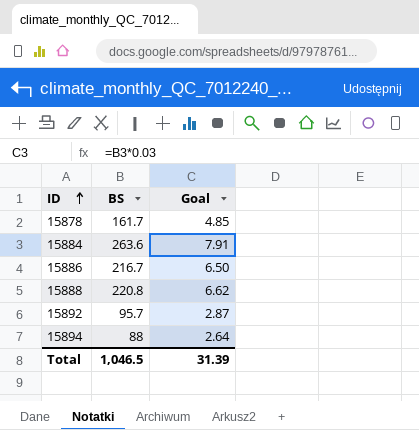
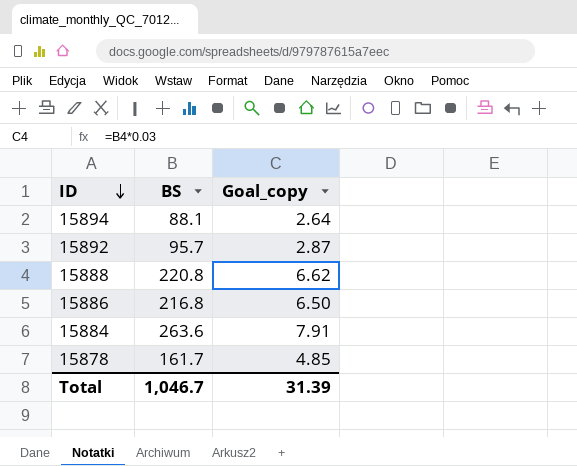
row order: ID ascending -> ID descending
column name: Goal -> Goal_copy
15894 | BS: 88 -> 88.1
15886 | BS: 216.7 -> 216.8
Total | BS: 1,046.5 -> 1,046.7

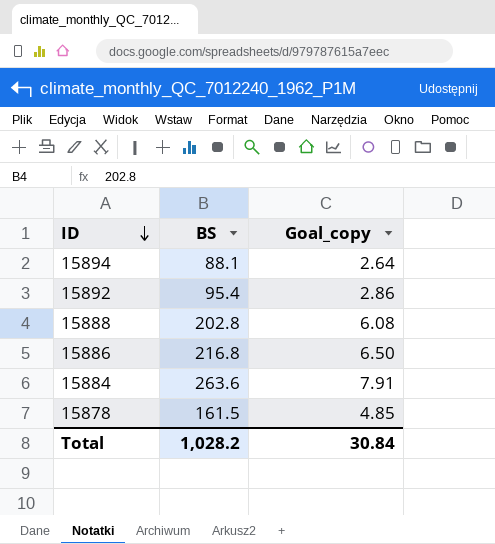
15892 | BS: 95.7 -> 95.4
15892 | Goal_copy: 2.87 -> 2.86
15888 | BS: 220.8 -> 202.8
15888 | Goal_copy: 6.62 -> 6.08
15878 | BS: 161.7 -> 161.5
Total | BS: 1,046.7 -> 1,028.2
Total | Goal_copy: 31.39 -> 30.84

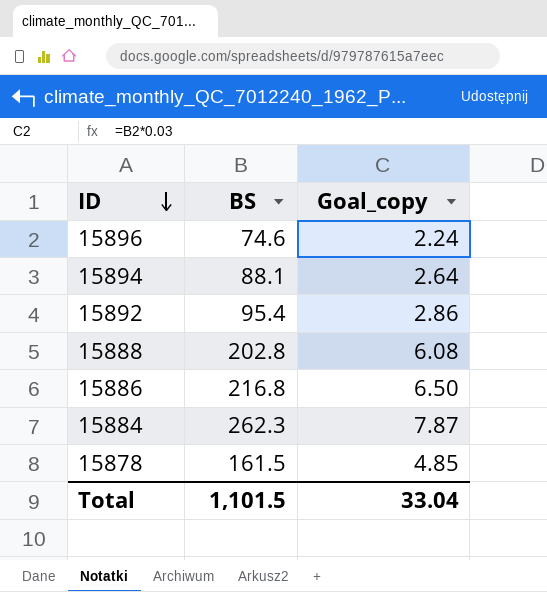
row 15896: none -> 74.6 | 2.24
15884 | BS: 263.6 -> 262.3
15884 | Goal_copy: 7.91 -> 7.87
Total | BS: 1,028.2 -> 1,101.5
Total | Goal_copy: 30.84 -> 33.04

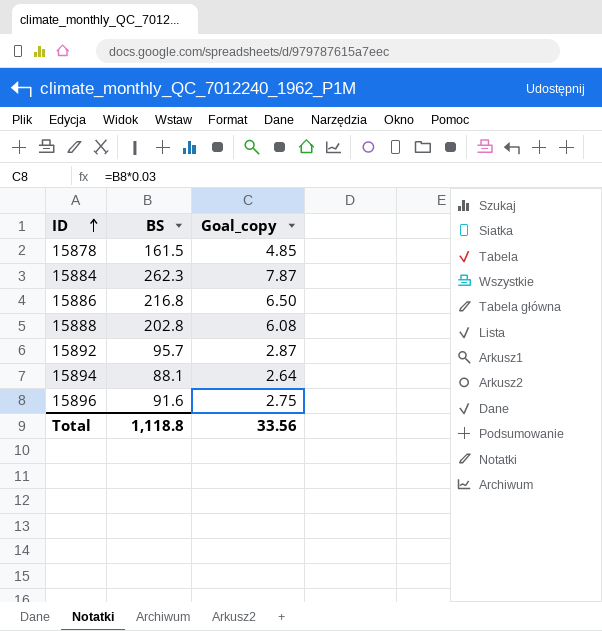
row order: ID descending -> ID ascending
15892 | BS: 95.4 -> 95.7
15892 | Goal_copy: 2.86 -> 2.87
15896 | BS: 74.6 -> 91.6
15896 | Goal_copy: 2.24 -> 2.75
Total | BS: 1,101.5 -> 1,118.8
Total | Goal_copy: 33.04 -> 33.56

